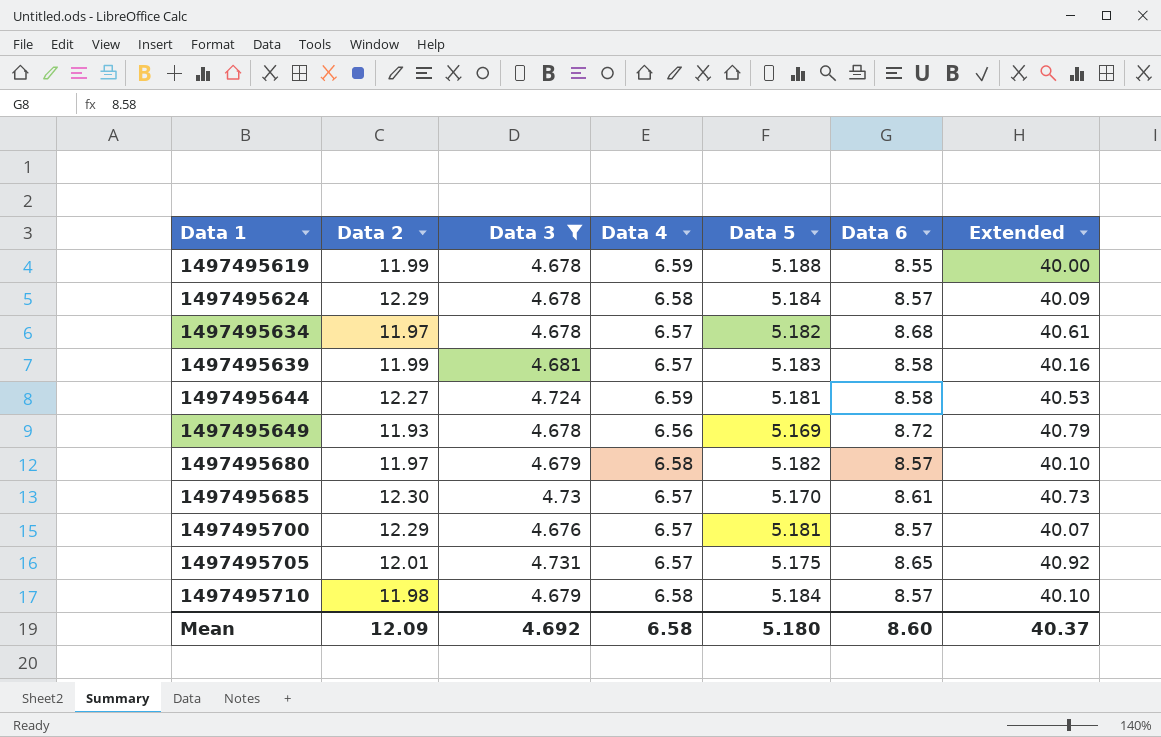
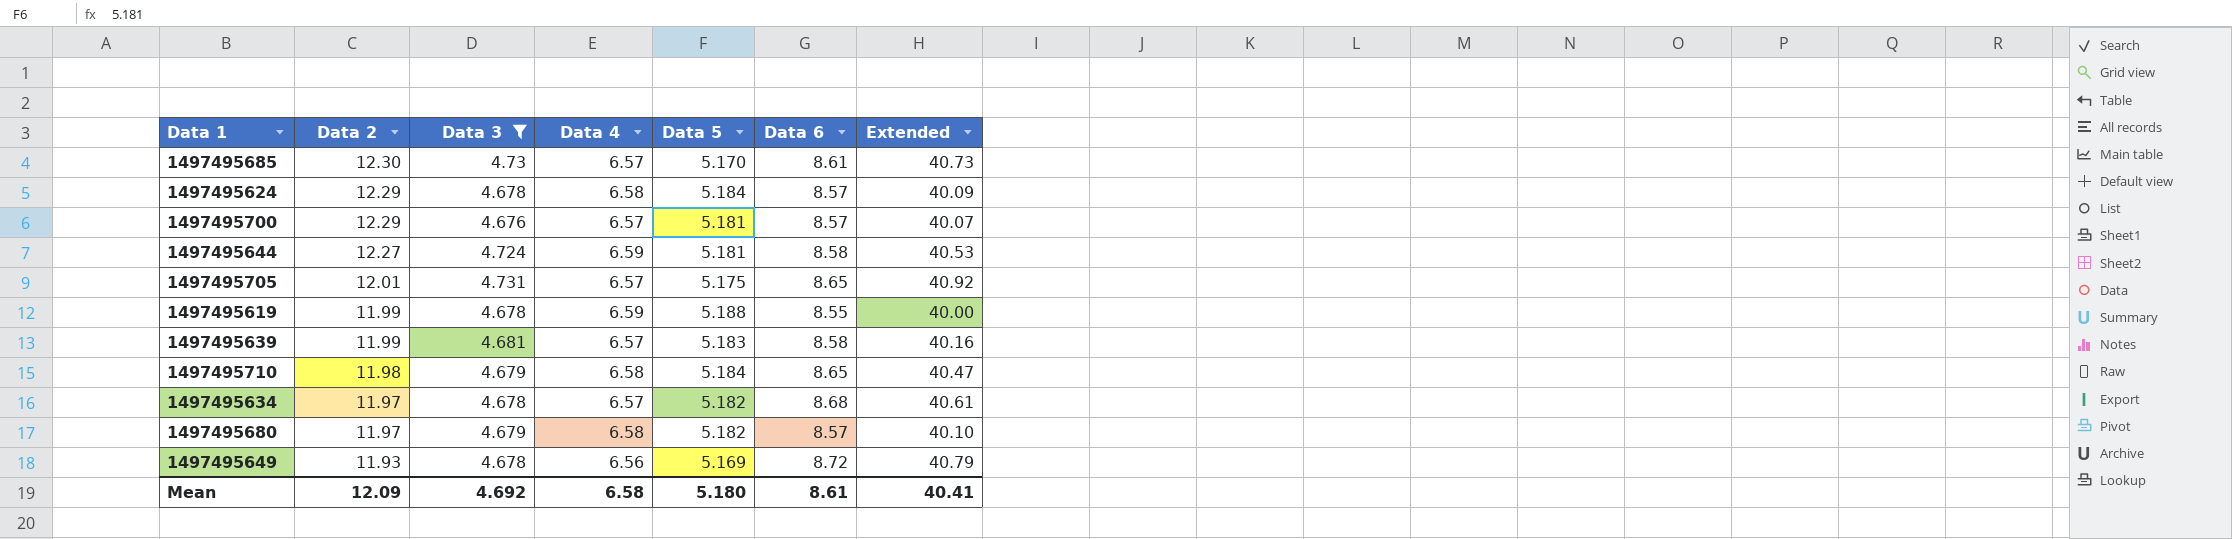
row order: Data 1 ascending -> Data 2 descending
1497495710 | Data 6: 8.57 -> 8.65
1497495710 | Extended: 40.10 -> 40.47
Mean | Data 6: 8.60 -> 8.61
Mean | Extended: 40.37 -> 40.41

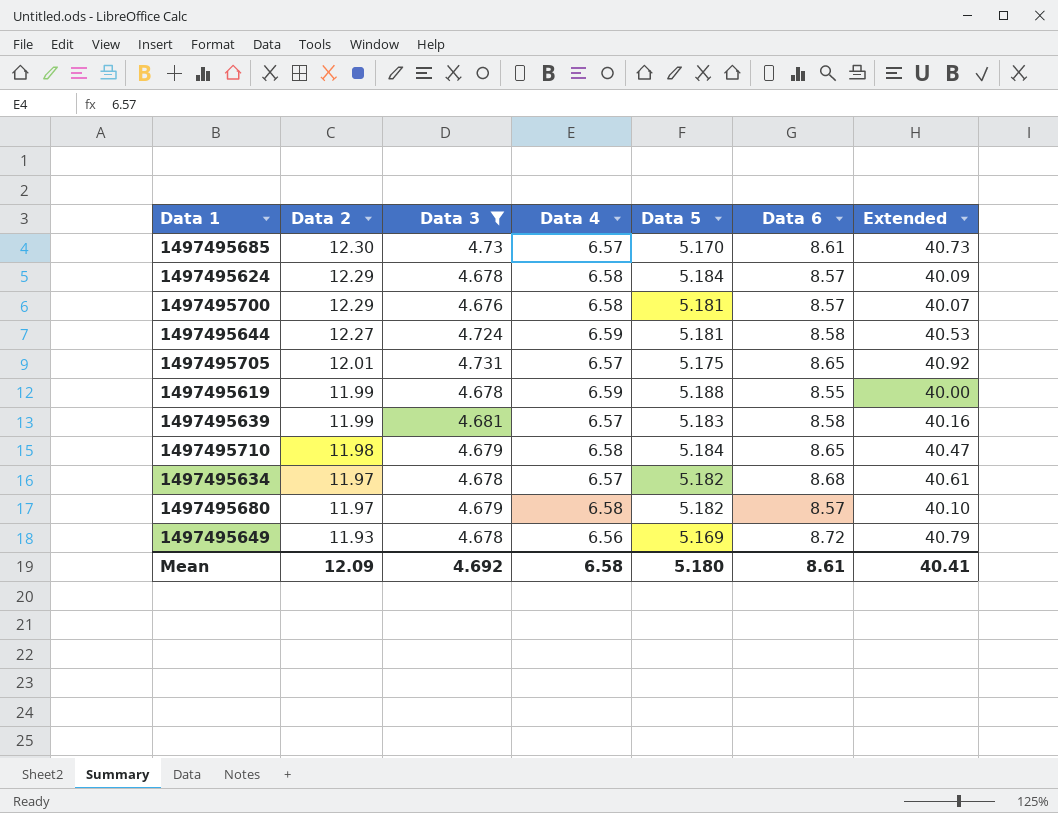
1497495700 | Data 4: 6.57 -> 6.58

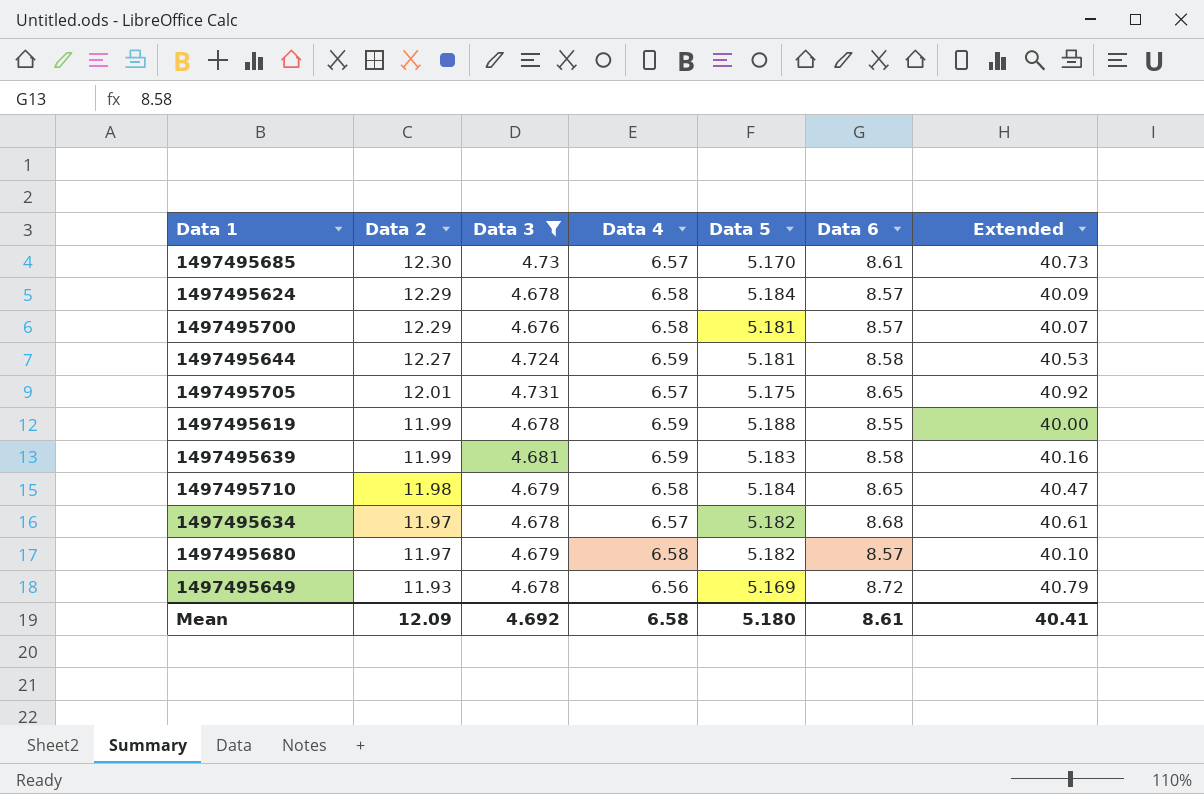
1497495639 | Data 4: 6.57 -> 6.59

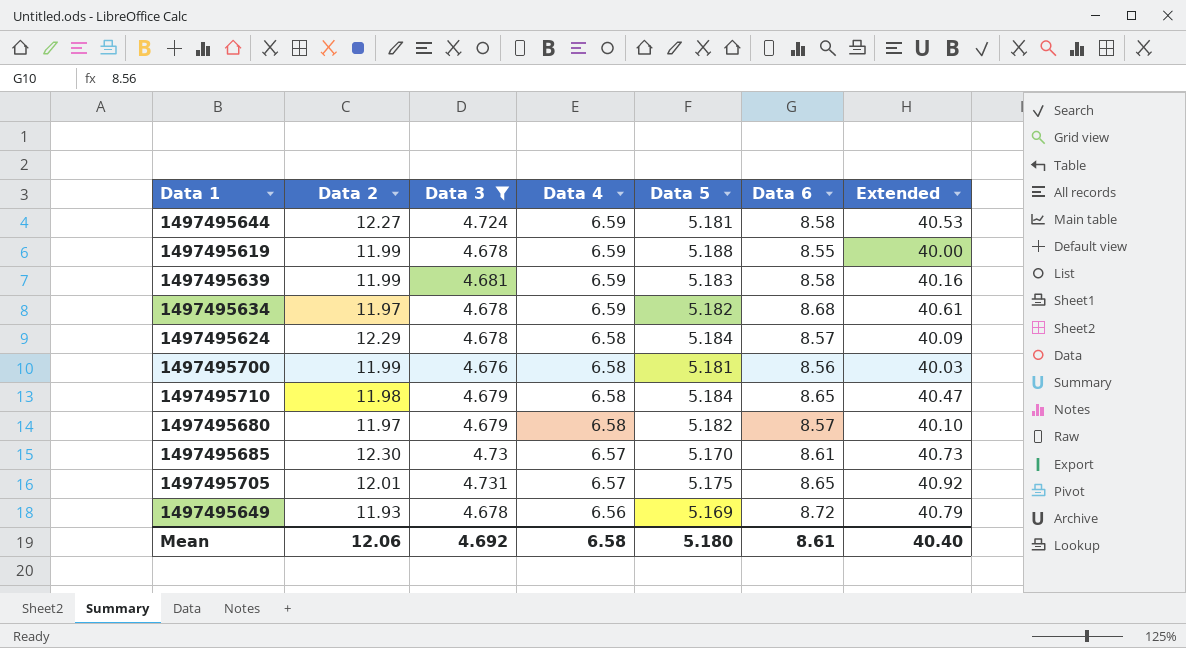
row order: Data 2 descending -> Data 4 descending
1497495634 | Data 4: 6.57 -> 6.59
1497495700 | Data 2: 12.29 -> 11.99
1497495700 | Data 6: 8.57 -> 8.56
1497495700 | Extended: 40.07 -> 40.03
Mean | Data 2: 12.09 -> 12.06
Mean | Extended: 40.41 -> 40.40

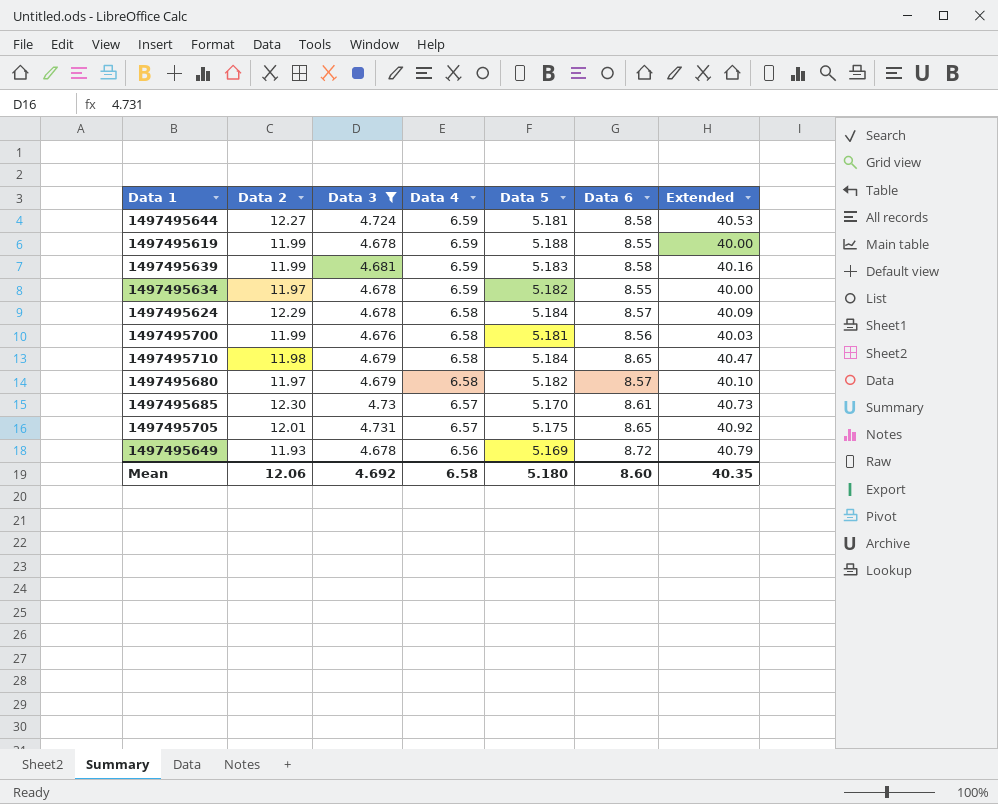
1497495634 | Data 6: 8.68 -> 8.55
1497495634 | Extended: 40.61 -> 40.00
Mean | Data 6: 8.61 -> 8.60
Mean | Extended: 40.40 -> 40.35

